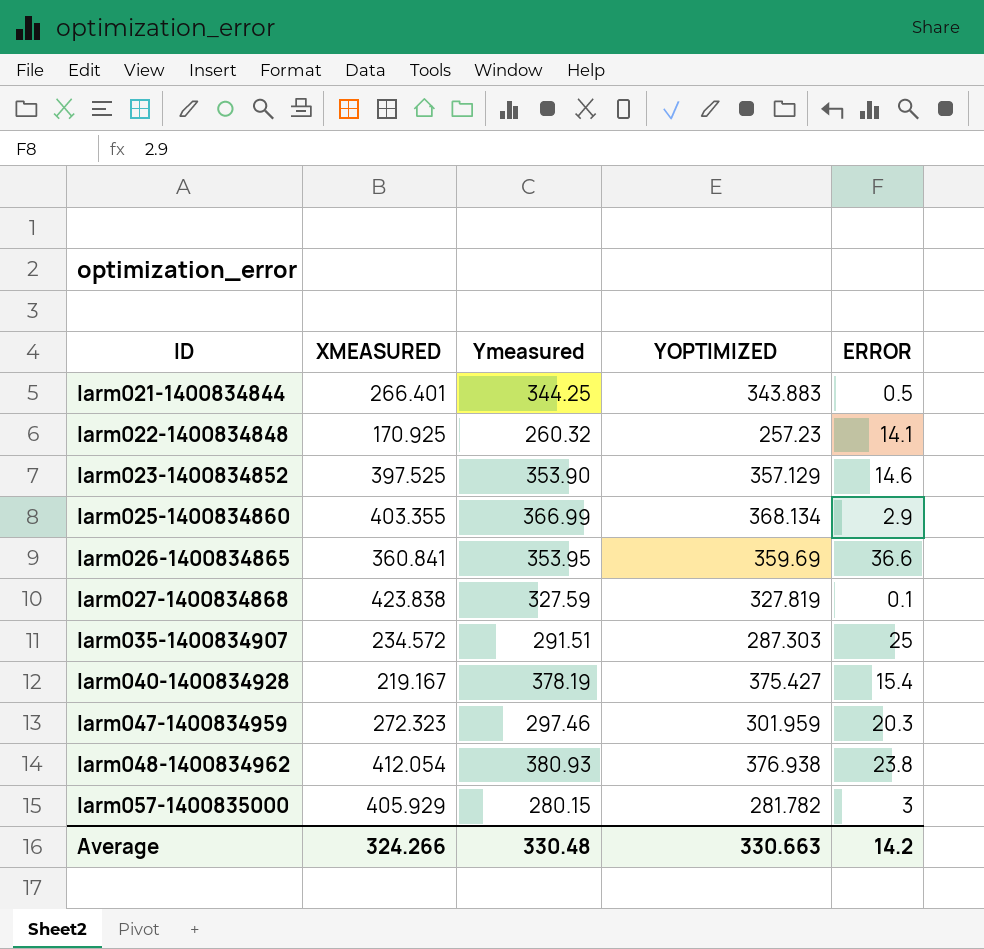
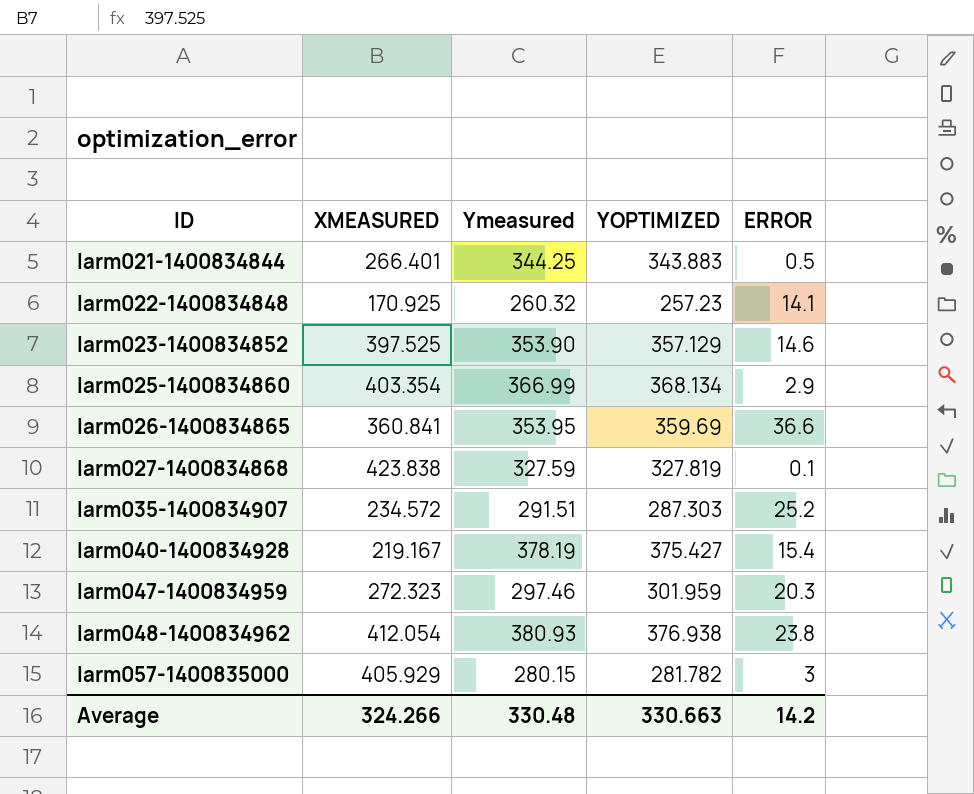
larm025-1400834860 | XMEASURED: 403.355 -> 403.354
larm035-1400834907 | ERROR: 25 -> 25.2

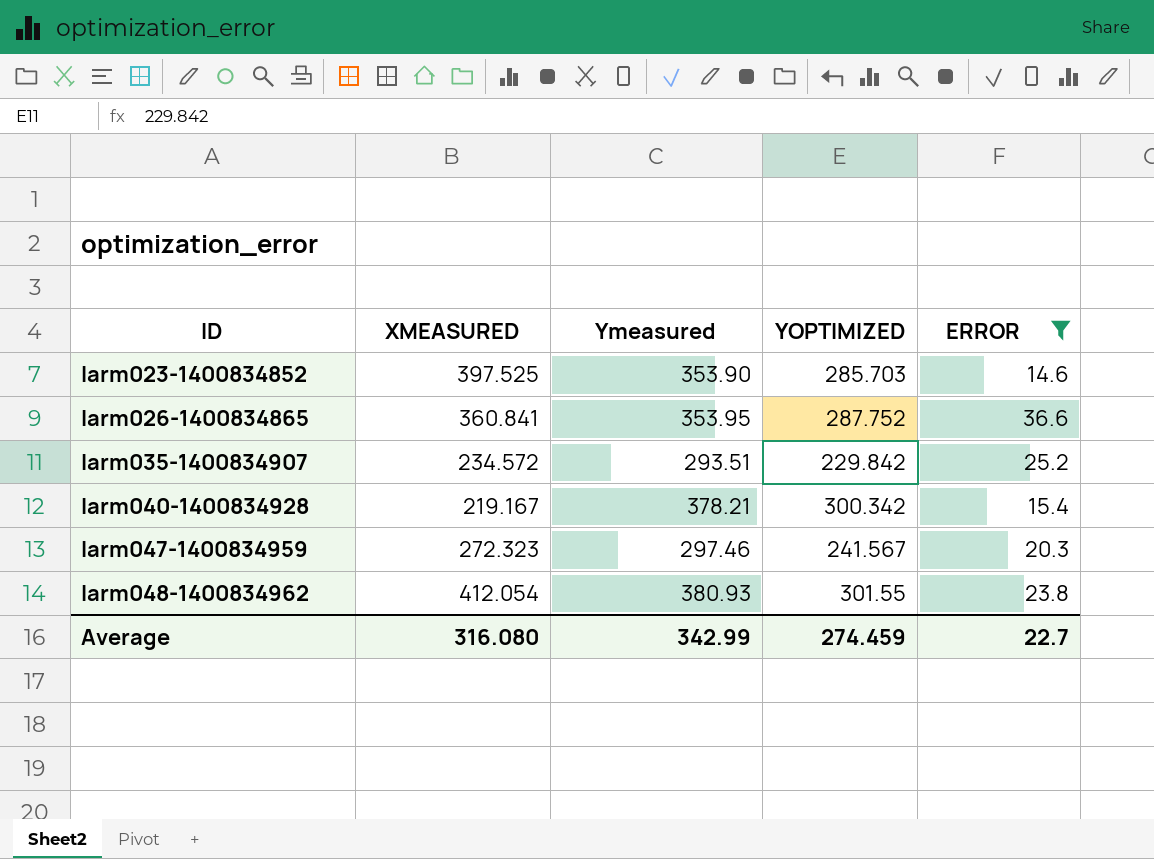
filter: none -> ERROR >= 14.6
larm023-1400834852 | YOPTIMIZED: 357.129 -> 285.703
larm026-1400834865 | YOPTIMIZED: 359.69 -> 287.752
larm035-1400834907 | Ymeasured: 291.51 -> 293.51
larm035-1400834907 | YOPTIMIZED: 287.303 -> 229.842
larm040-1400834928 | Ymeasured: 378.19 -> 378.21
larm040-1400834928 | YOPTIMIZED: 375.427 -> 300.342
larm047-1400834959 | YOPTIMIZED: 301.959 -> 241.567
larm048-1400834962 | YOPTIMIZED: 376.938 -> 301.55
Average | XMEASURED: 324.266 -> 316.080
Average | Ymeasured: 330.48 -> 342.99
Average | YOPTIMIZED: 330.663 -> 274.459
Average | ERROR: 14.2 -> 22.7

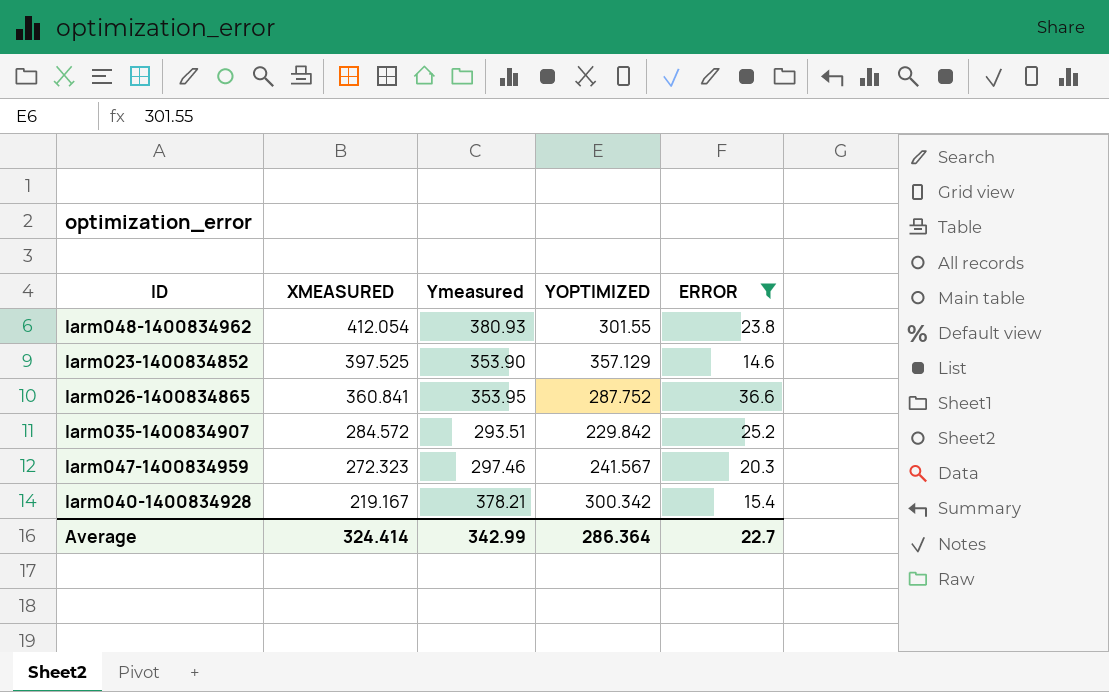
row order: ID ascending -> XMEASURED descending
larm023-1400834852 | YOPTIMIZED: 285.703 -> 357.129
larm035-1400834907 | XMEASURED: 234.572 -> 284.572
Average | XMEASURED: 316.080 -> 324.414
Average | YOPTIMIZED: 274.459 -> 286.364

